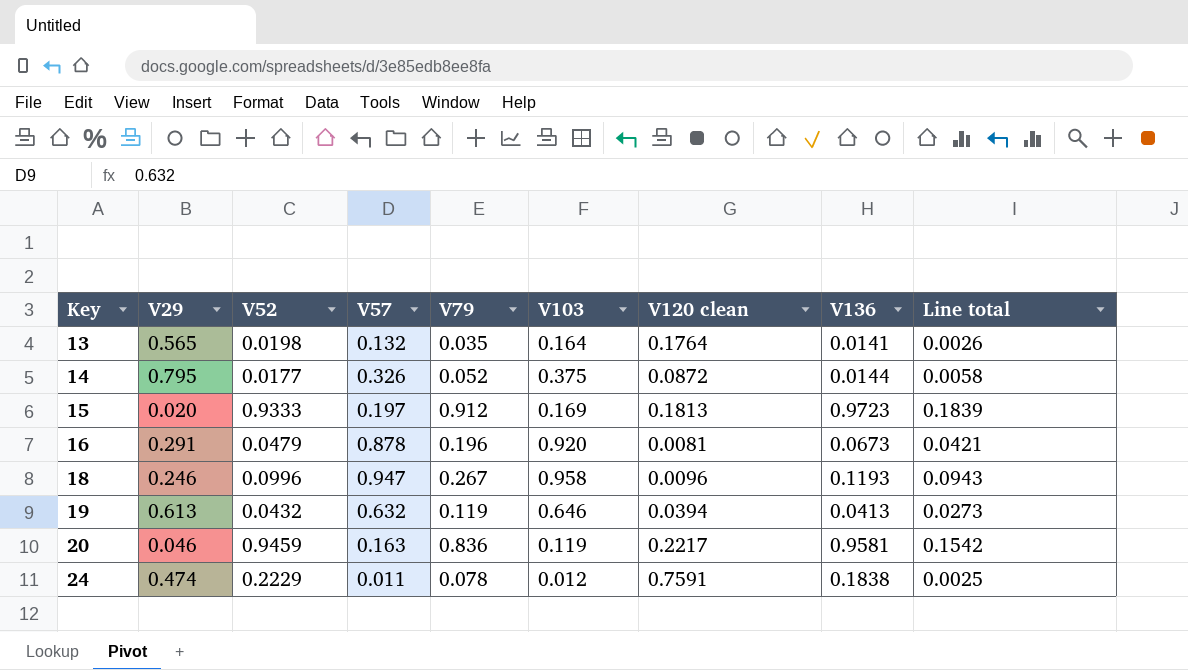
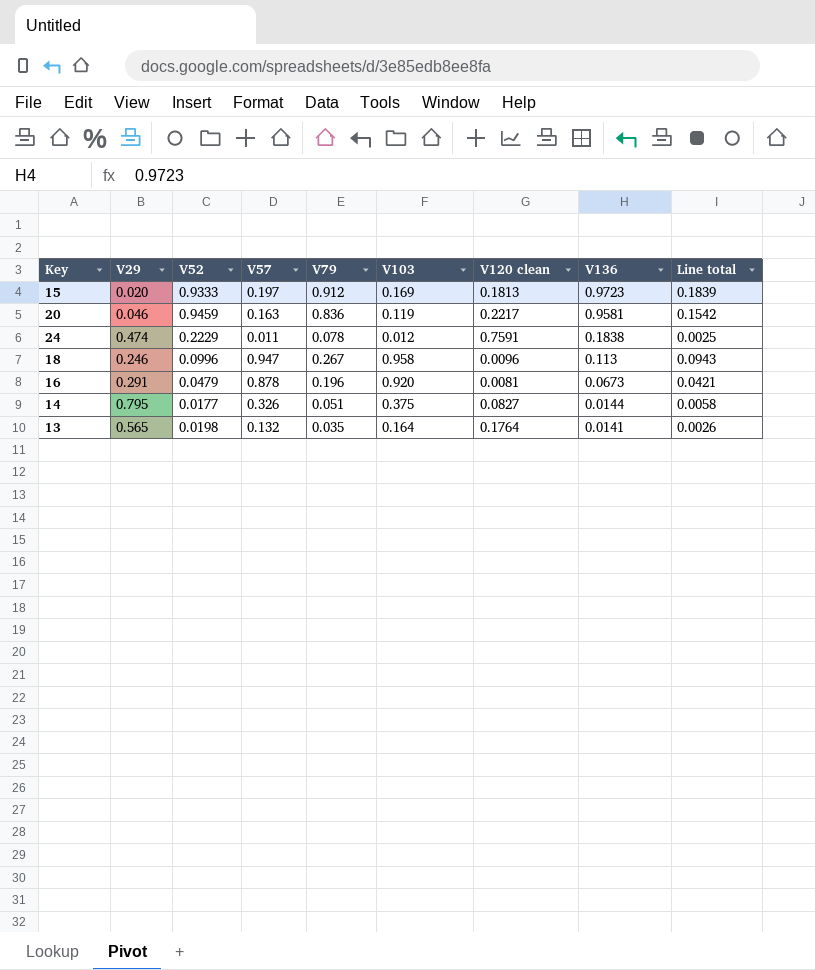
row order: Key ascending -> V136 descending
row 19: 0.613 | 0.0432 | 0.632 | 0.119 | 0.646 | 0.0394 | 0.0413 | 0.0273 -> none
18 | V136: 0.1193 -> 0.113
14 | V79: 0.052 -> 0.051
14 | V120 clean: 0.0872 -> 0.0827

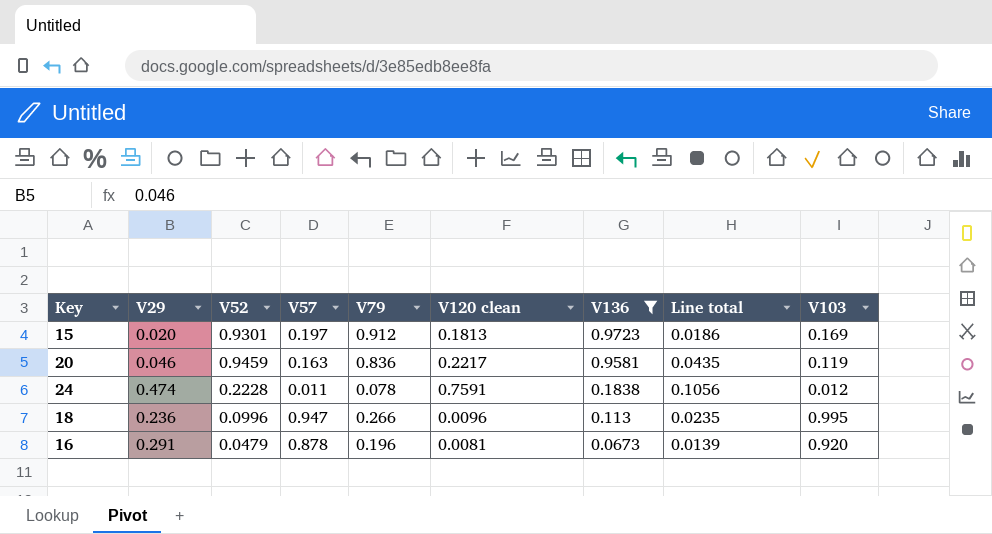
filter: none -> V136 >= 0.0673
column Line total | formula: [V52] * [V57] -> [V29] * [V52]
column V103 | position: 6 -> 9
15 | V52: 0.9333 -> 0.9301
24 | V52: 0.2229 -> 0.2228
18 | V29: 0.246 -> 0.236
18 | V79: 0.267 -> 0.266
18 | V103: 0.958 -> 0.995

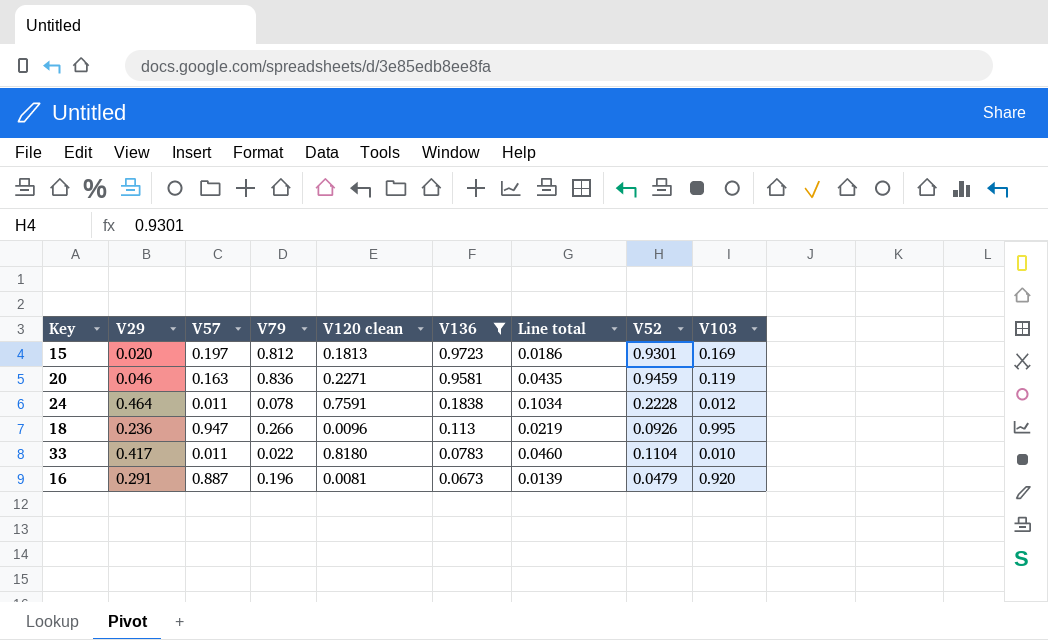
column V52 | position: 3 -> 8
15 | V79: 0.912 -> 0.812
20 | V120 clean: 0.2217 -> 0.2271
24 | V29: 0.474 -> 0.464
24 | Line total: 0.1056 -> 0.1034
18 | Line total: 0.0235 -> 0.0219
18 | V52: 0.0996 -> 0.0926
row 33: none -> 0.417 | 0.011 | 0.022 | 0.8180 | 0.0783 | 0.0460 | 0.1104 | 0.010
16 | V57: 0.878 -> 0.887

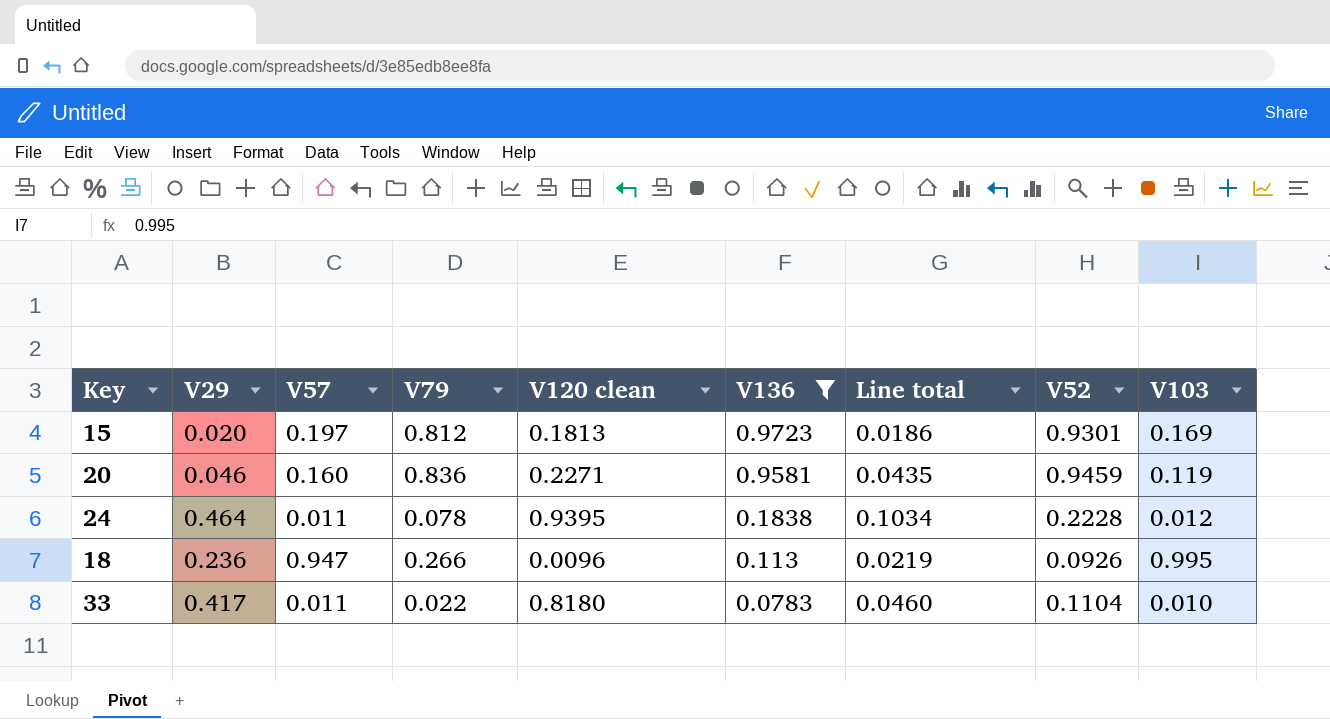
row 16: 0.291 | 0.887 | 0.196 | 0.0081 | 0.0673 | 0.0139 | 0.0479 | 0.920 -> none
20 | V57: 0.163 -> 0.160
24 | V120 clean: 0.7591 -> 0.9395

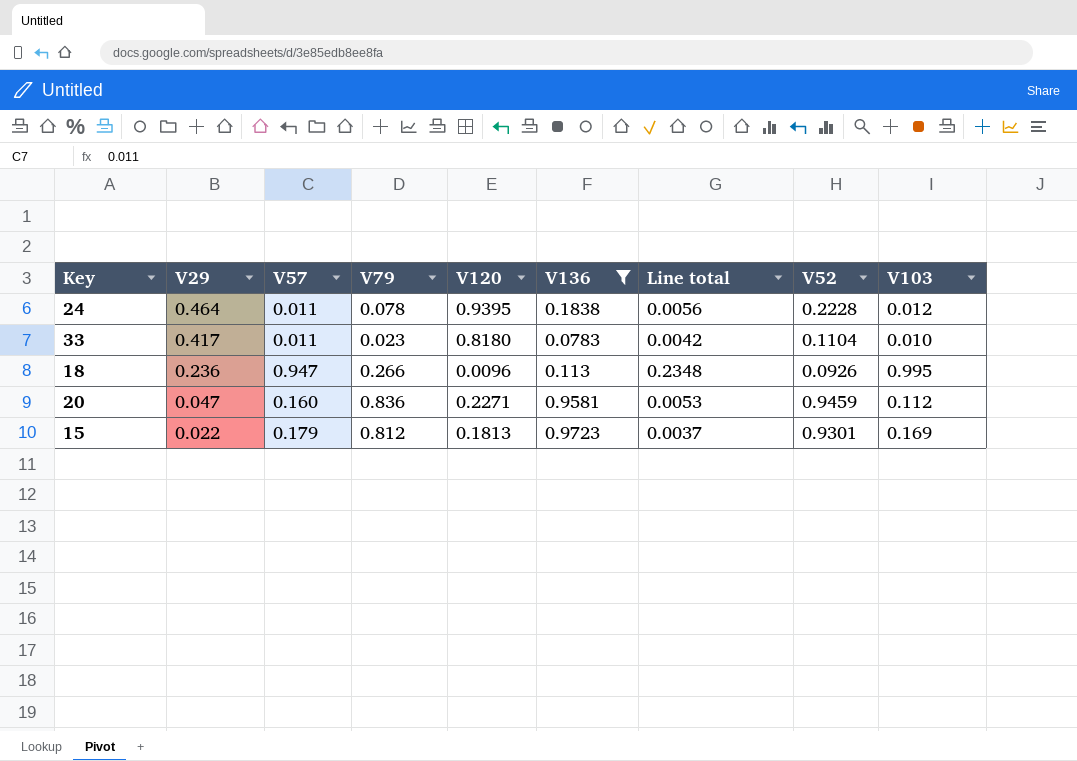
row order: V136 descending -> V29 descending
column name: V120 clean -> V120
column Line total | formula: [V29] * [V52] -> [V29] * [V103]
33 | V79: 0.022 -> 0.023
20 | V29: 0.046 -> 0.047
20 | V103: 0.119 -> 0.112
15 | V29: 0.020 -> 0.022
15 | V57: 0.197 -> 0.179

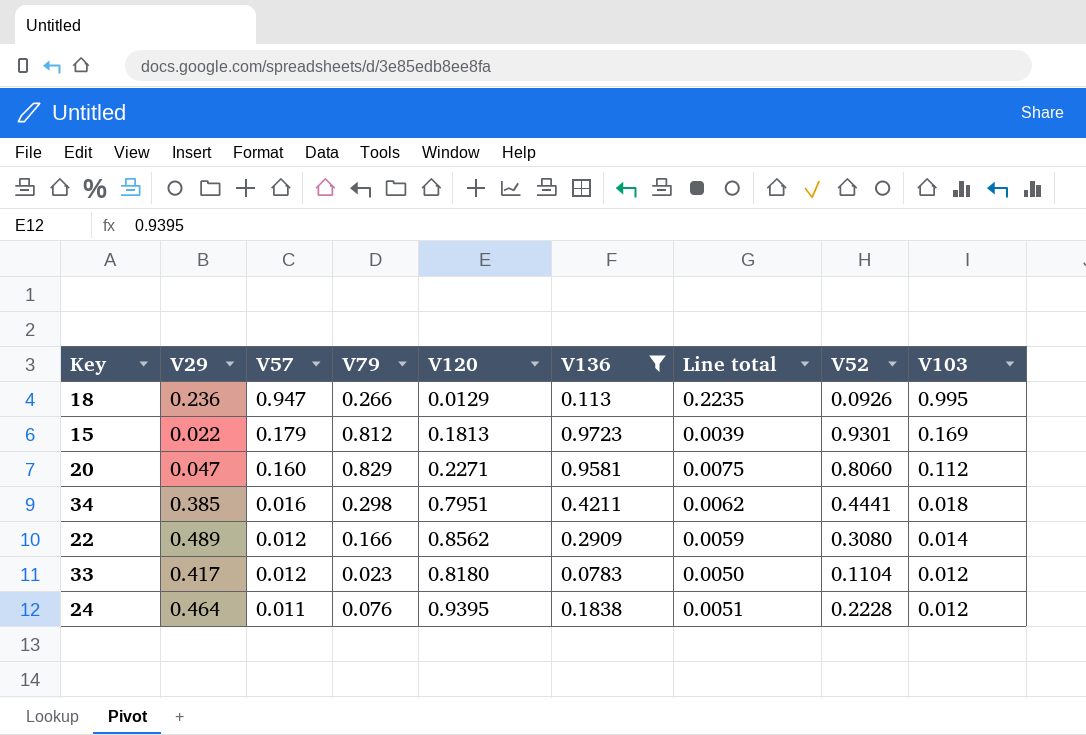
row order: V29 descending -> V57 descending
column Line total | formula: [V29] * [V103] -> [V29] * [V57]
18 | V120: 0.0096 -> 0.0129
20 | V79: 0.836 -> 0.829
20 | V52: 0.9459 -> 0.8060
row 34: none -> 0.385 | 0.016 | 0.298 | 0.7951 | 0.4211 | 0.0062 | 0.4441 | 0.018
row 22: none -> 0.489 | 0.012 | 0.166 | 0.8562 | 0.2909 | 0.0059 | 0.3080 | 0.014
33 | V57: 0.011 -> 0.012
33 | V103: 0.010 -> 0.012
24 | V79: 0.078 -> 0.076

